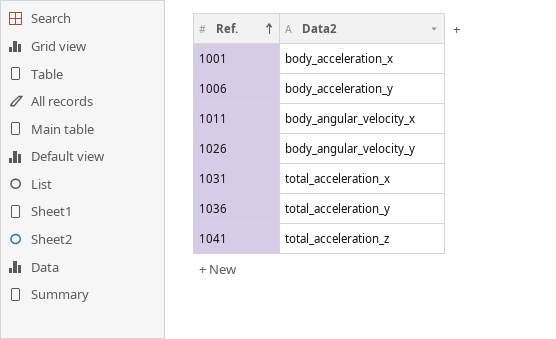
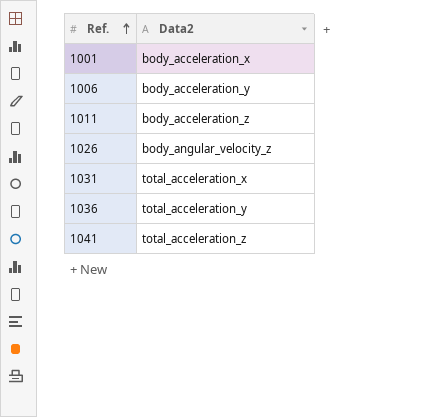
1011 | Data2: body_angular_velocity_x -> body_acceleration_z
1026 | Data2: body_angular_velocity_y -> body_angular_velocity_z

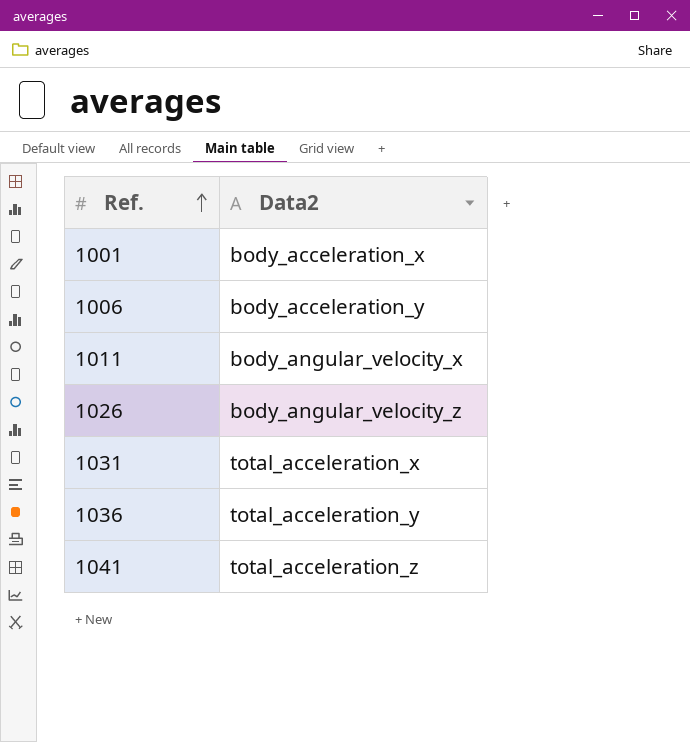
1011 | Data2: body_acceleration_z -> body_angular_velocity_x

